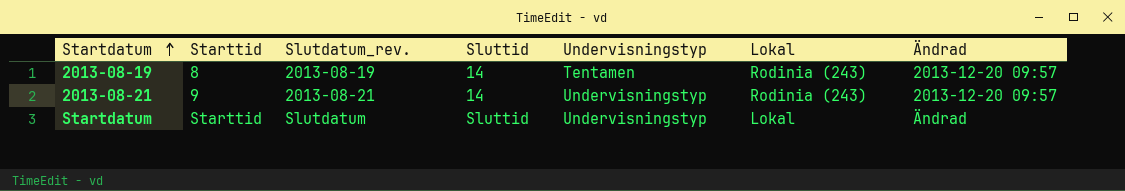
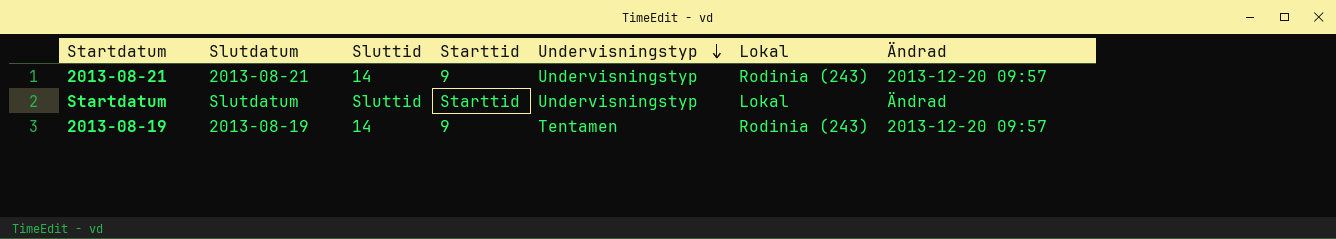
row order: Startdatum ascending -> Undervisningstyp descending
column name: Slutdatum_rev. -> Slutdatum
column Starttid | position: 2 -> 4
2013-08-19 | Starttid: 8 -> 9

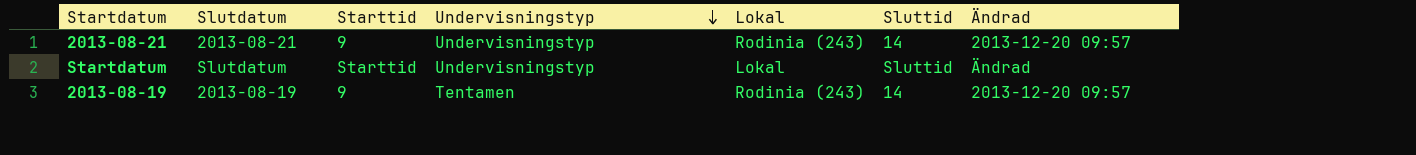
column Sluttid | position: 3 -> 6

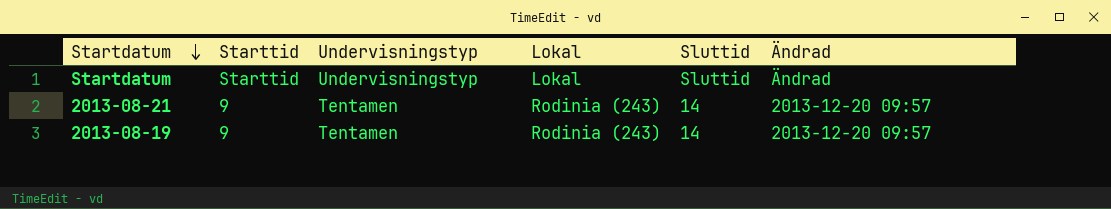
row order: Undervisningstyp descending -> Startdatum descending
column Slutdatum | position: 2 -> none
2013-08-21 | Undervisningstyp: Undervisningstyp -> Tentamen

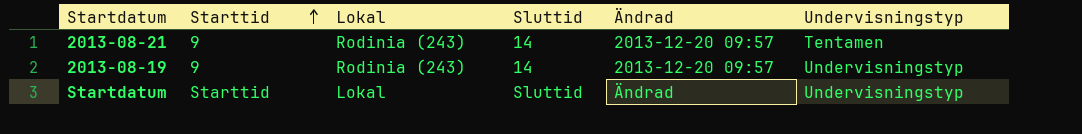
row order: Startdatum descending -> Starttid ascending
column Undervisningstyp | position: 3 -> 6
2013-08-19 | Undervisningstyp: Tentamen -> Undervisningstyp

